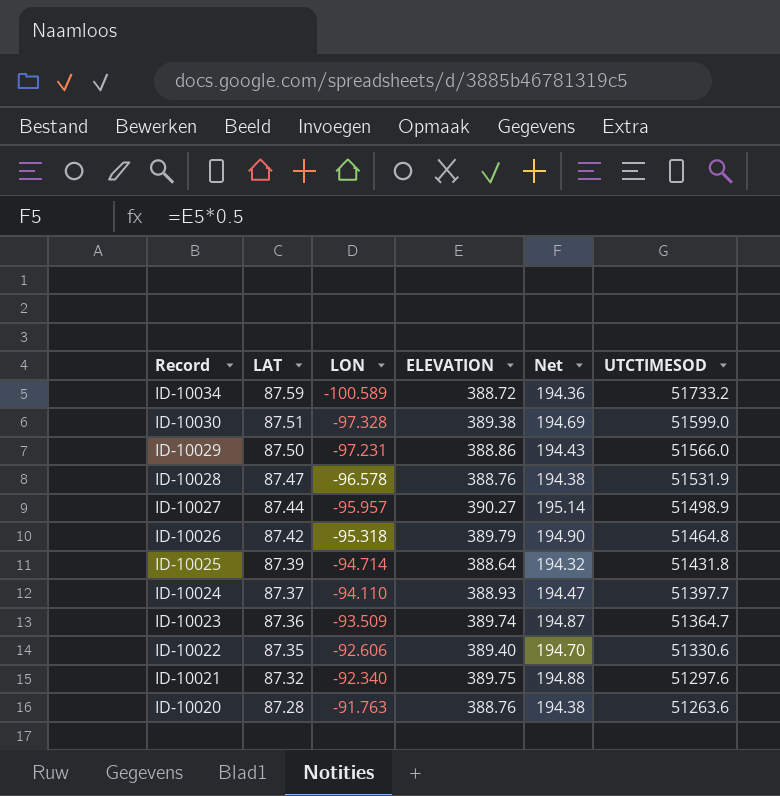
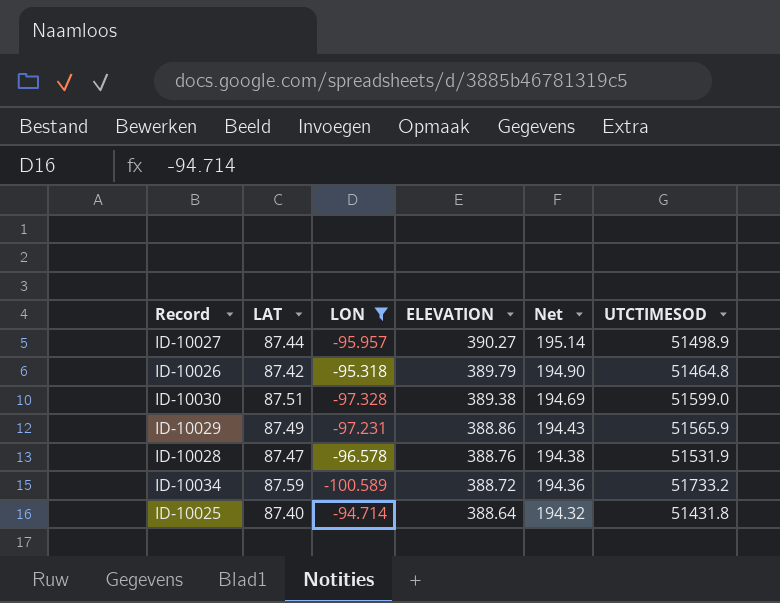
filter: none -> LON <= -94.714
row order: Record descending -> ELEVATION descending
ID-10029 | LAT: 87.50 -> 87.49
ID-10029 | UTCTIMESOD: 51566.0 -> 51565.9
ID-10025 | LAT: 87.39 -> 87.40

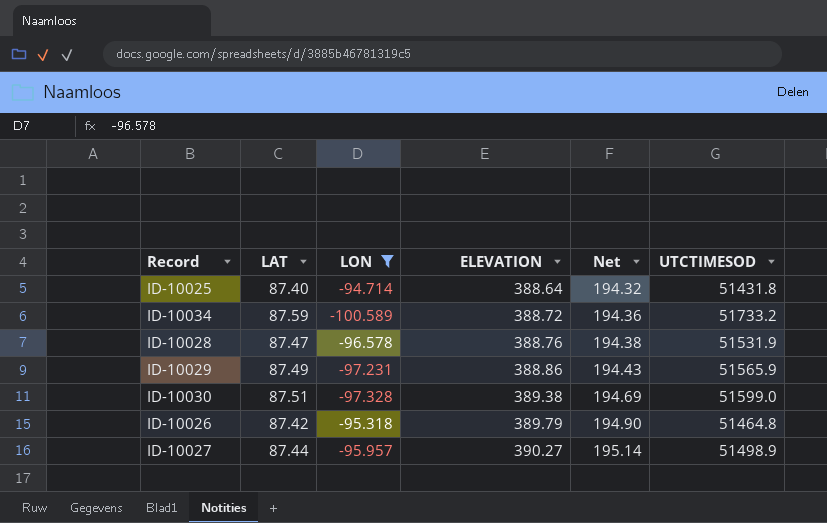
row order: ELEVATION descending -> ELEVATION ascending

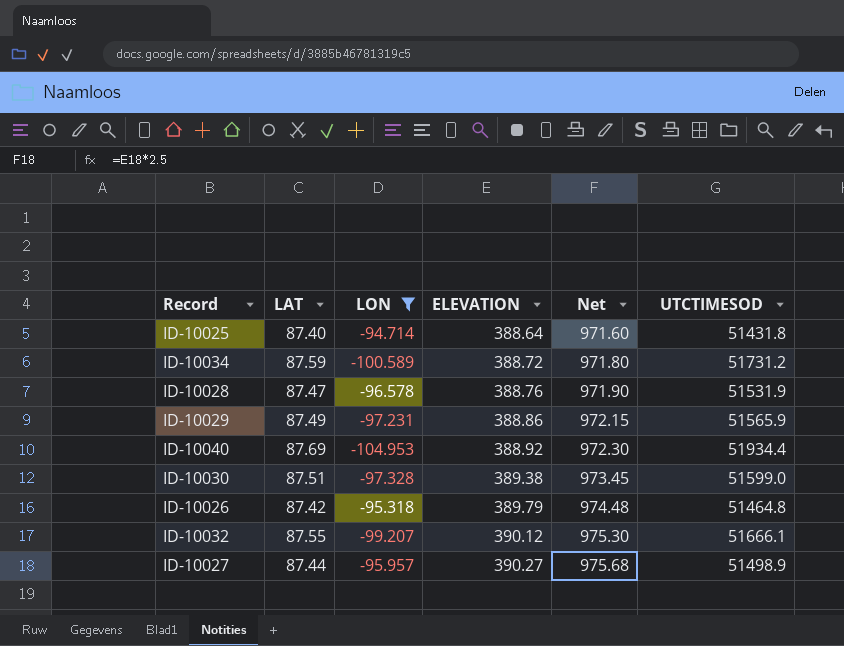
column Net | formula: [ELEVATION] * 0.5 -> [ELEVATION] * 2.5
ID-10034 | UTCTIMESOD: 51733.2 -> 51731.2
row ID-10040: none -> 87.69 | -104.953 | 388.92 | 972.30 | 51934.4
row ID-10032: none -> 87.55 | -99.207 | 390.12 | 975.30 | 51666.1

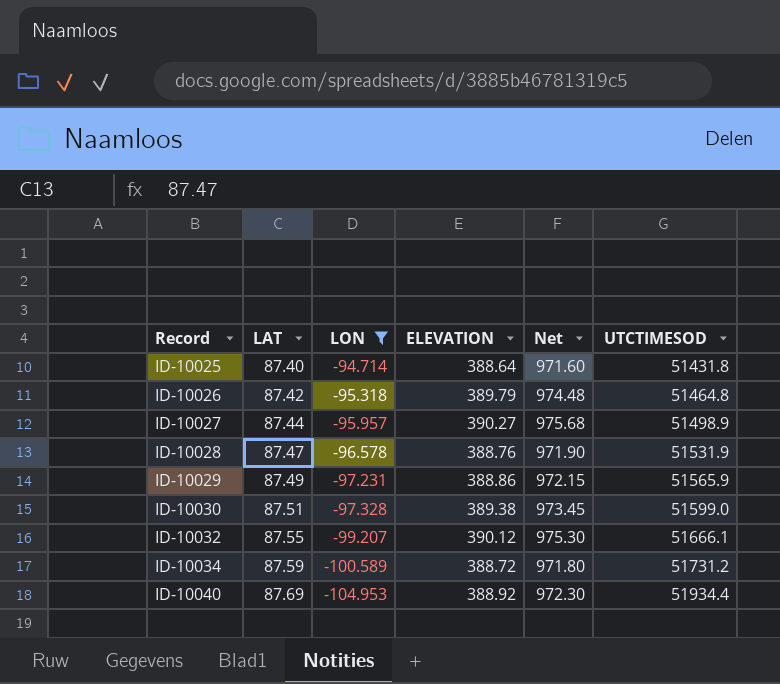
row order: ELEVATION ascending -> Record ascending

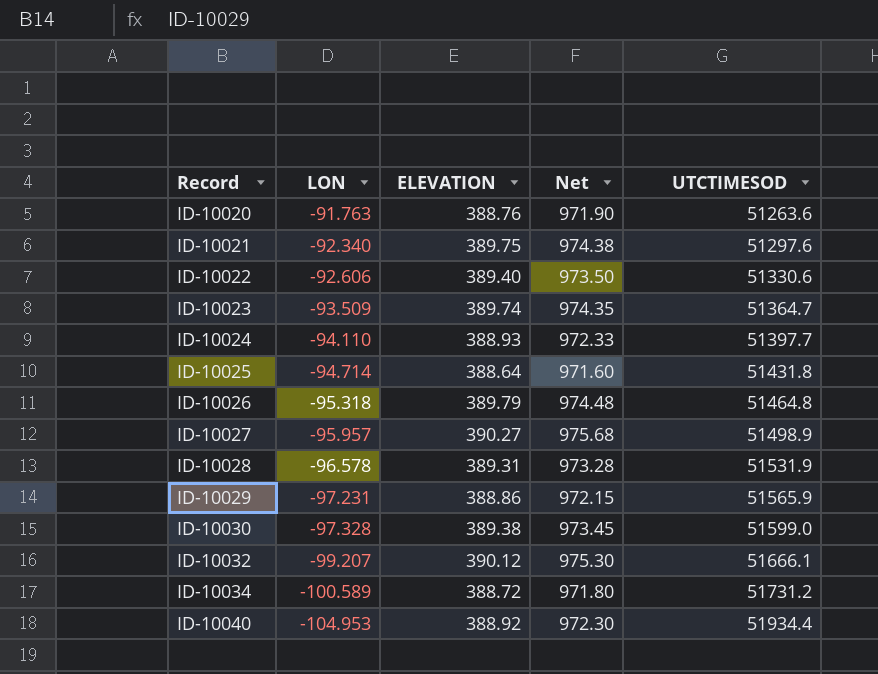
filter: LON <= -94.714 -> none
column LAT | position: 2 -> none
ID-10028 | ELEVATION: 388.76 -> 389.31
ID-10028 | Net: 971.90 -> 973.28

